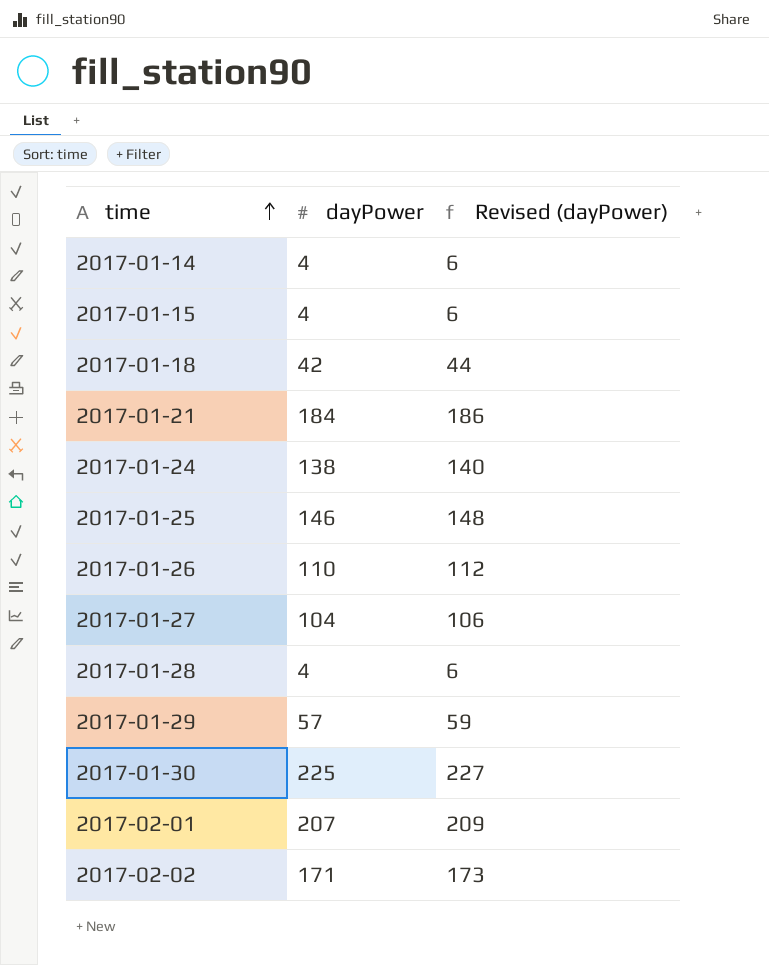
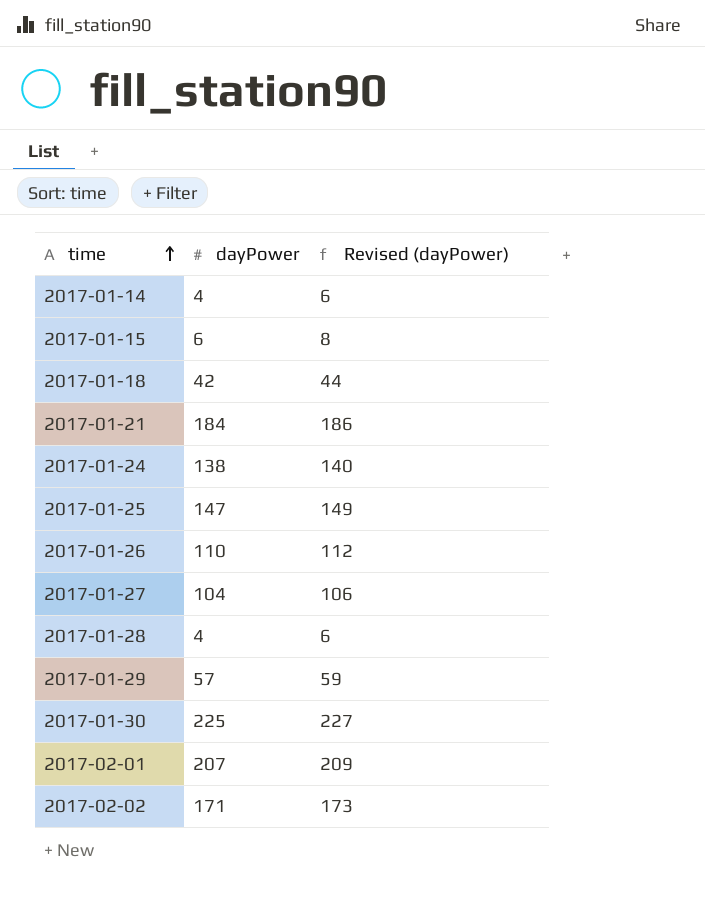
2017-01-15 | dayPower: 4 -> 6
2017-01-15 | Revised (dayPower): 6 -> 8
2017-01-25 | dayPower: 146 -> 147
2017-01-25 | Revised (dayPower): 148 -> 149

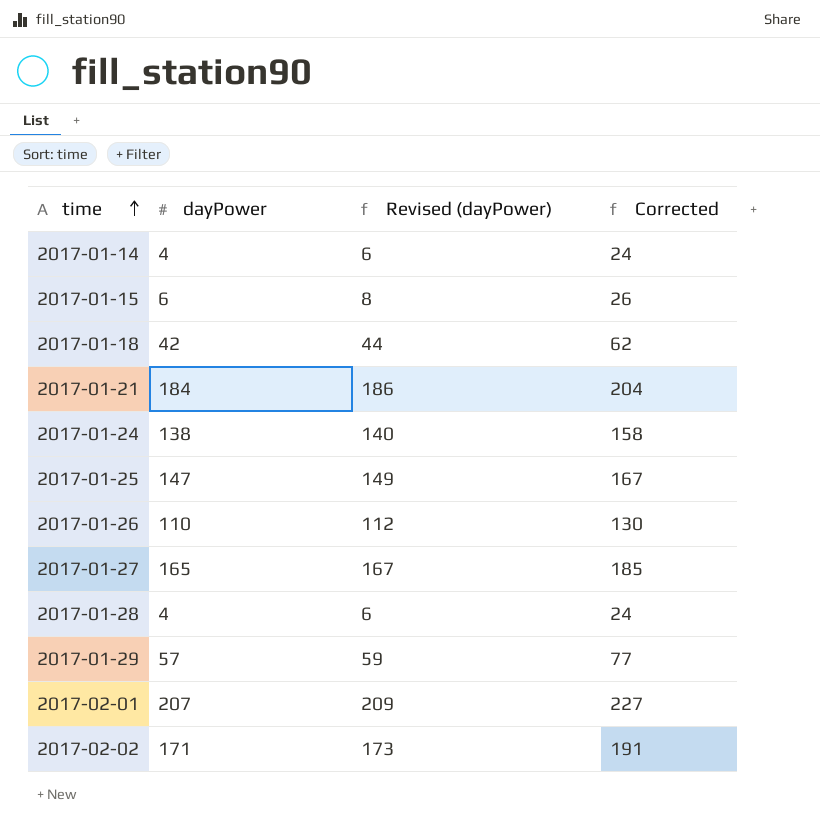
column Corrected | formula: none -> [dayPower] + 20
row 2017-01-30: 225 | 227 -> none
2017-01-27 | dayPower: 104 -> 165
2017-01-27 | Revised (dayPower): 106 -> 167

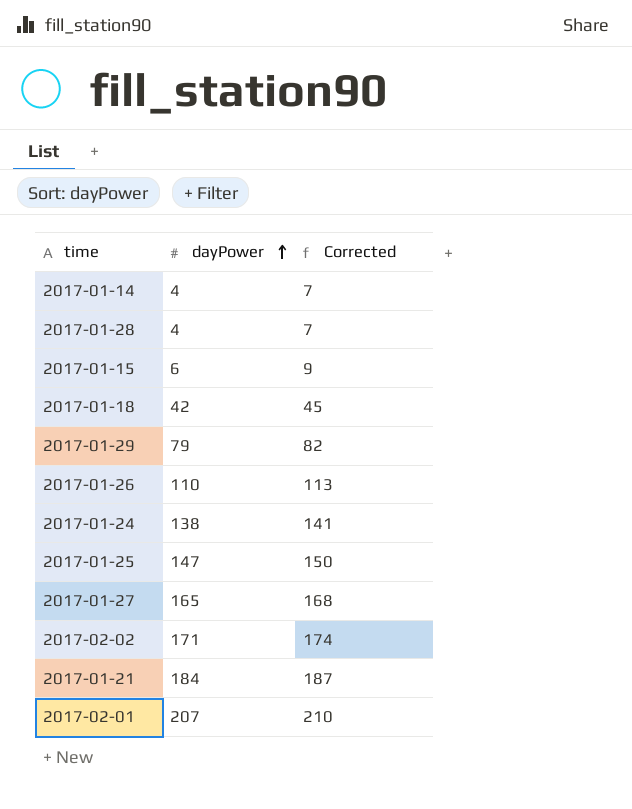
row order: time ascending -> dayPower ascending
column Revised (dayPower) | formula: [dayPower] + 2 -> none
column Corrected | formula: [dayPower] + 20 -> [dayPower] + 3
2017-01-29 | dayPower: 57 -> 79

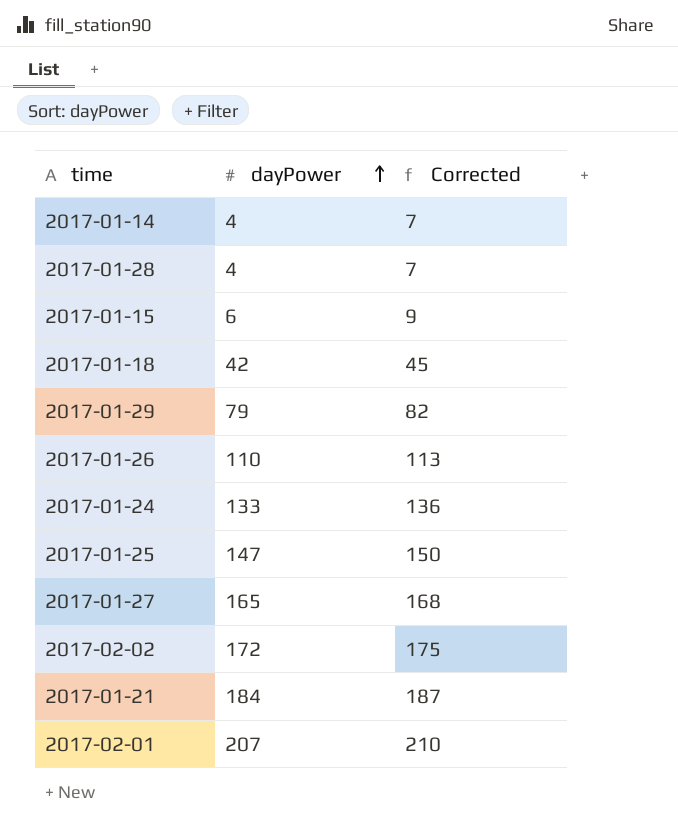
2017-01-24 | dayPower: 138 -> 133
2017-01-24 | Corrected: 141 -> 136
2017-02-02 | dayPower: 171 -> 172
2017-02-02 | Corrected: 174 -> 175

